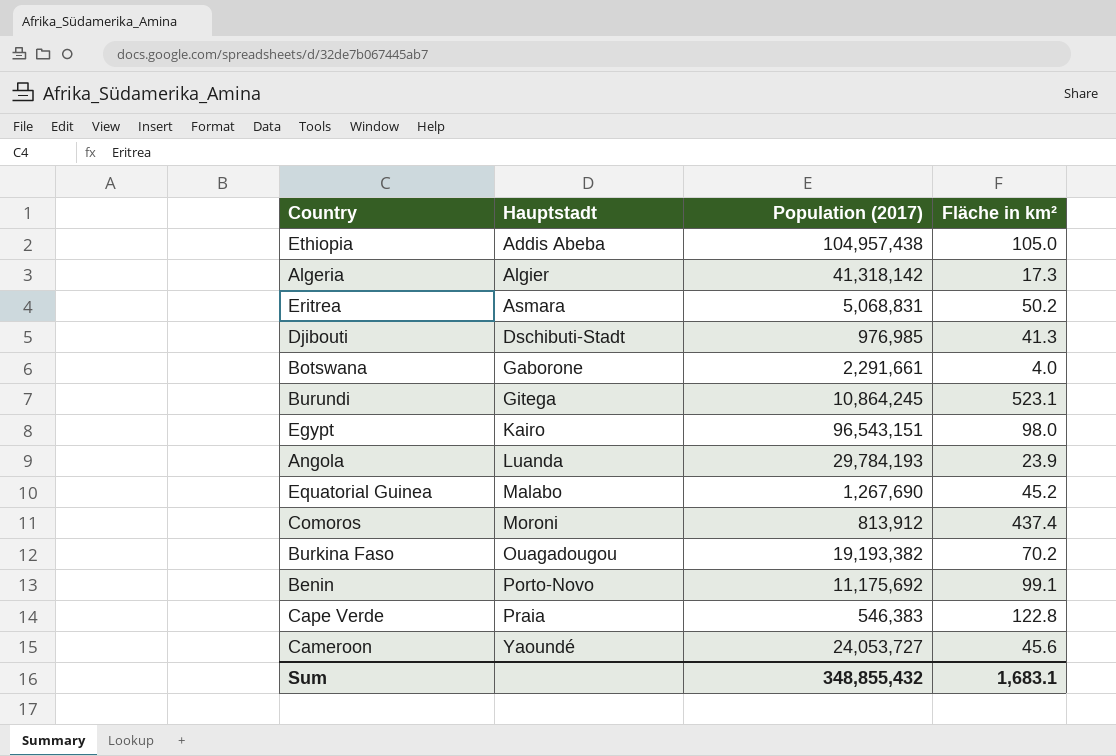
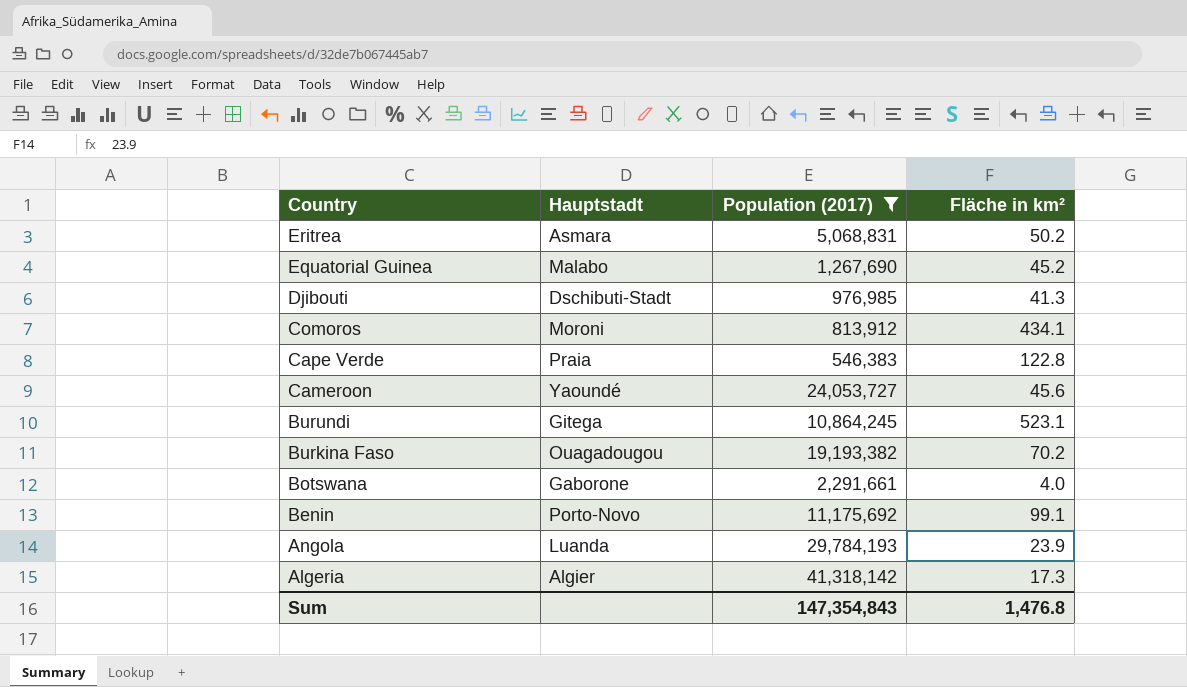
filter: none -> Population (2017) <= 41,318,142
row order: Hauptstadt ascending -> Country descending
Comoros | Fläche in km²: 437.4 -> 434.1
Sum | Population (2017): 348,855,432 -> 147,354,843
Sum | Fläche in km²: 1,683.1 -> 1,476.8

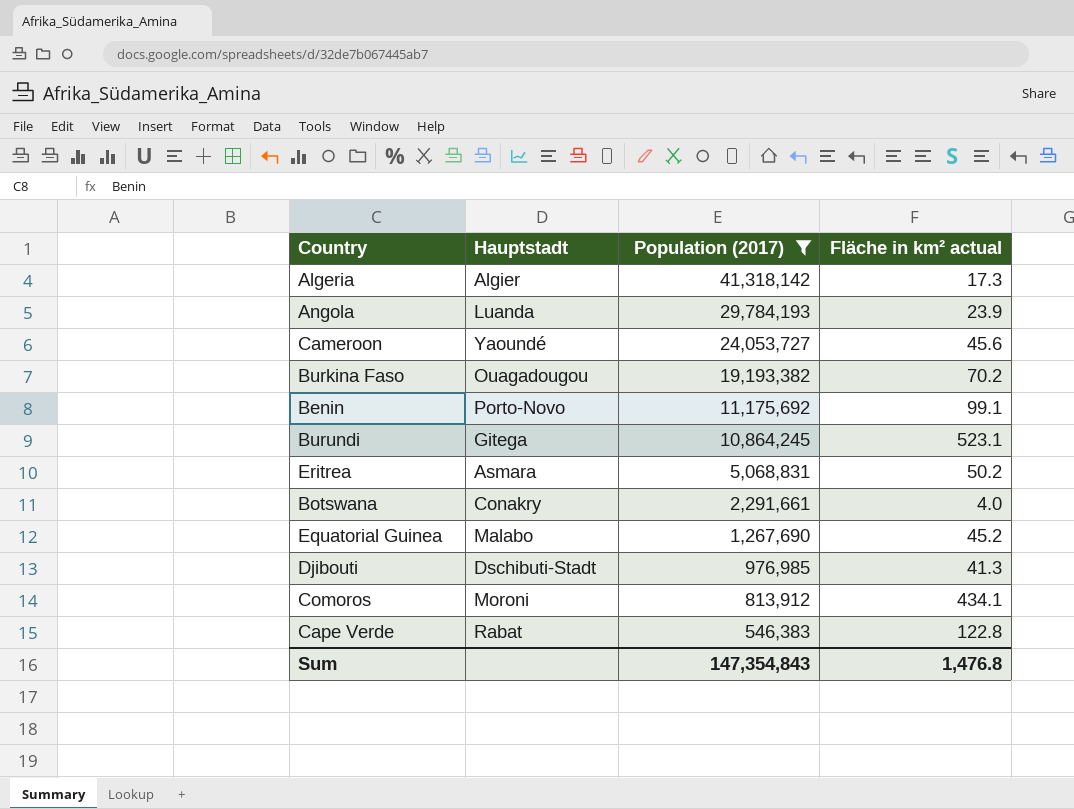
row order: Country descending -> Population (2017) descending
column name: Fläche in km² -> Fläche in km² actual
Botswana | Hauptstadt: Gaborone -> Conakry
Cape Verde | Hauptstadt: Praia -> Rabat

